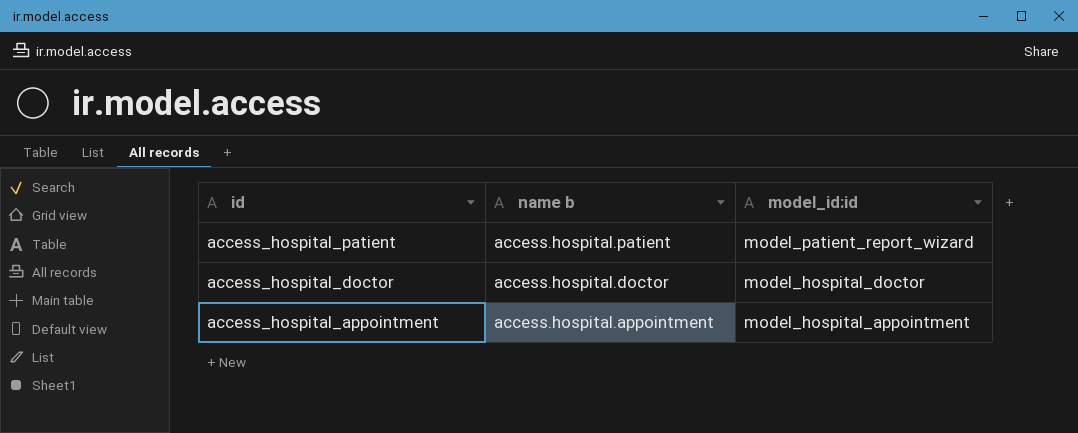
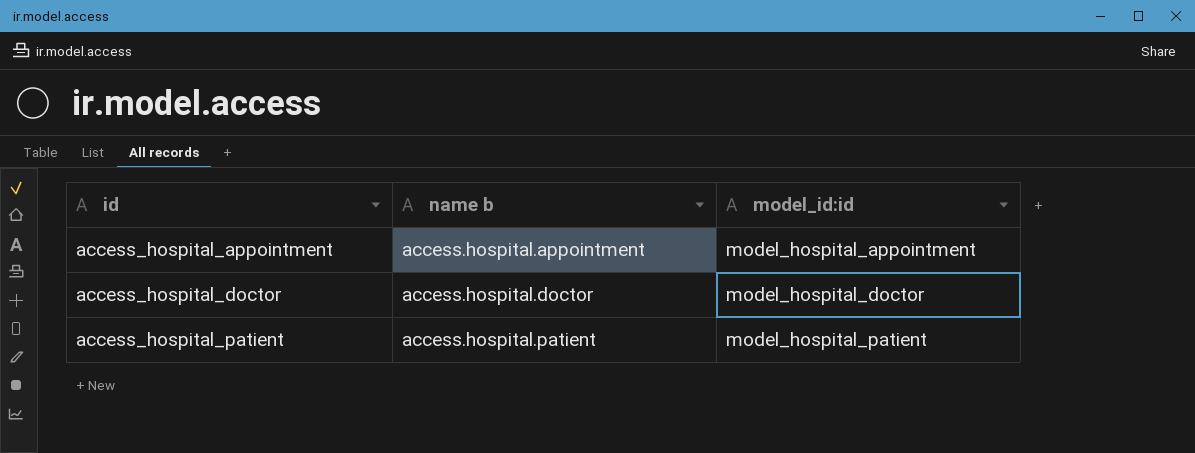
row order: id descending -> id ascending
access_hospital_patient | model_id:id: model_patient_report_wizard -> model_hospital_patient

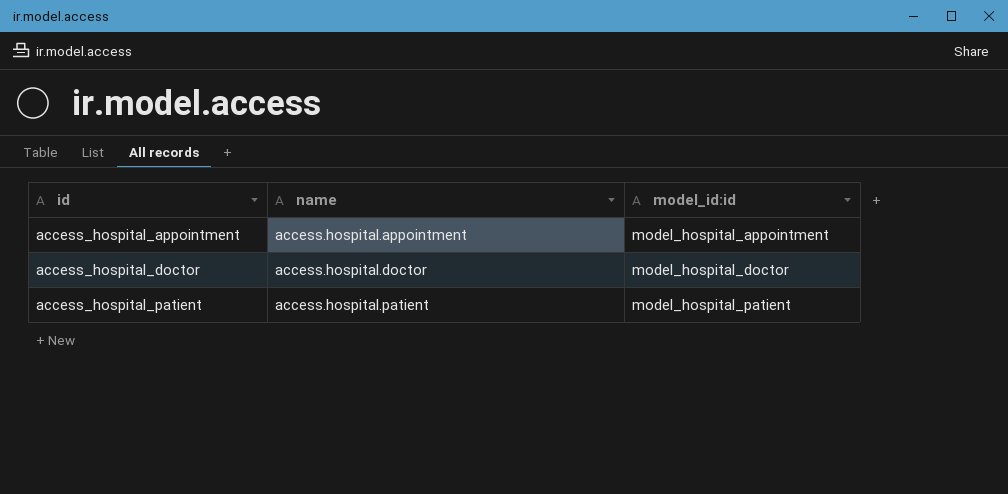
column name: name b -> name

